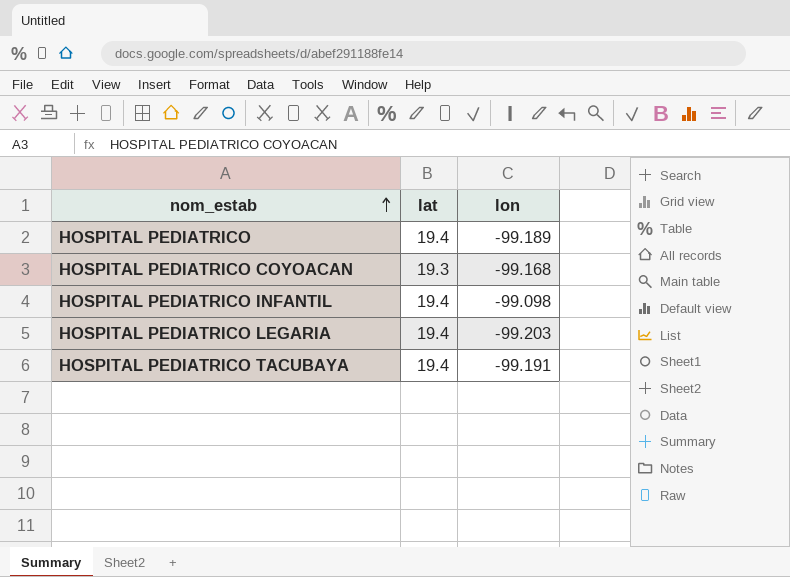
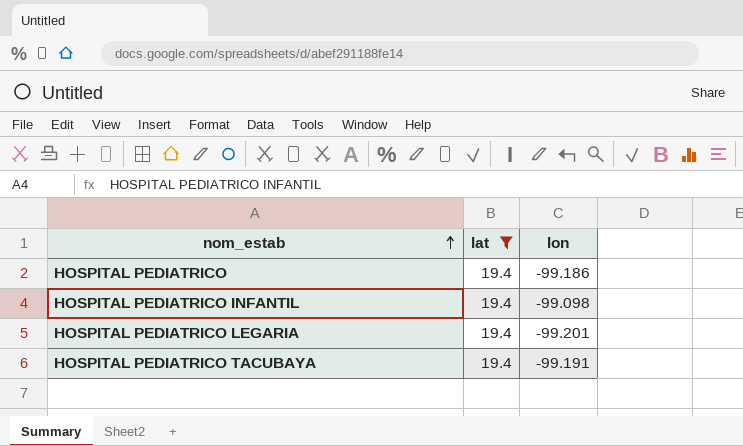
filter: none -> lat = 19.4
HOSPITAL PEDIATRICO | lon: -99.189 -> -99.186
HOSPITAL PEDIATRICO LEGARIA | lon: -99.203 -> -99.201

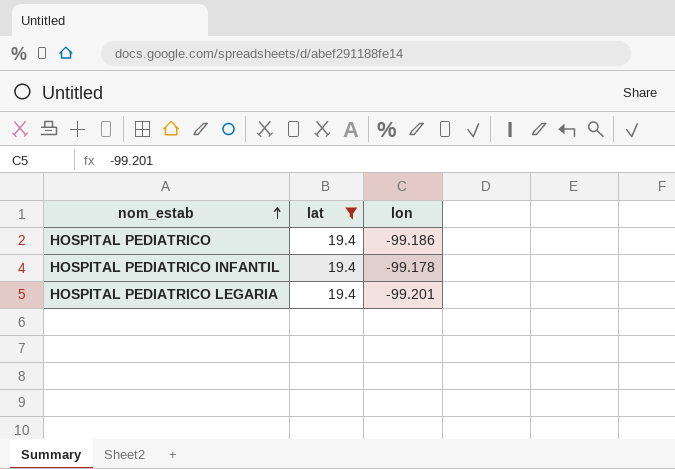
row HOSPITAL PEDIATRICO TACUBAYA: 19.4 | -99.191 -> none
HOSPITAL PEDIATRICO INFANTIL | lon: -99.098 -> -99.178

